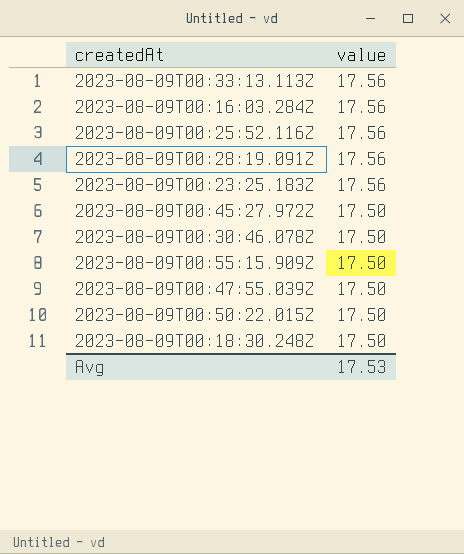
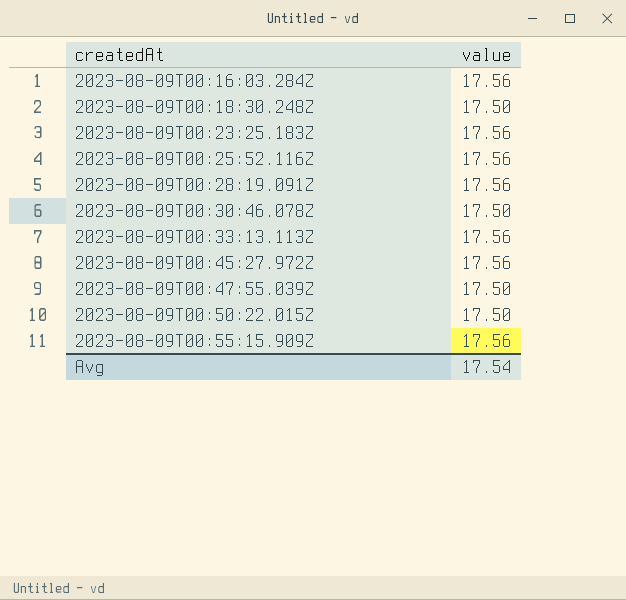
row order: value descending -> createdAt ascending
2023-08-09T00:45:27.972Z | value: 17.50 -> 17.56
2023-08-09T00:55:15.909Z | value: 17.50 -> 17.56
Avg | value: 17.53 -> 17.54

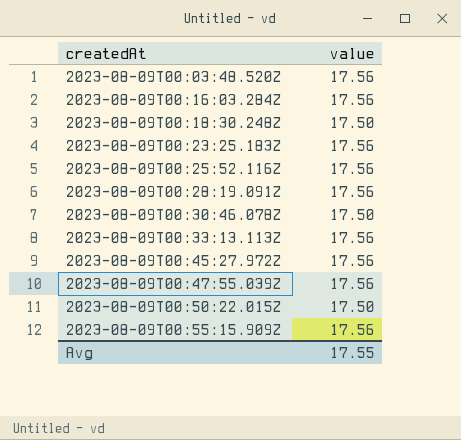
row 2023-08-09T00:03:48.520Z: none -> 17.56
2023-08-09T00:47:55.039Z | value: 17.50 -> 17.56
Avg | value: 17.54 -> 17.55

